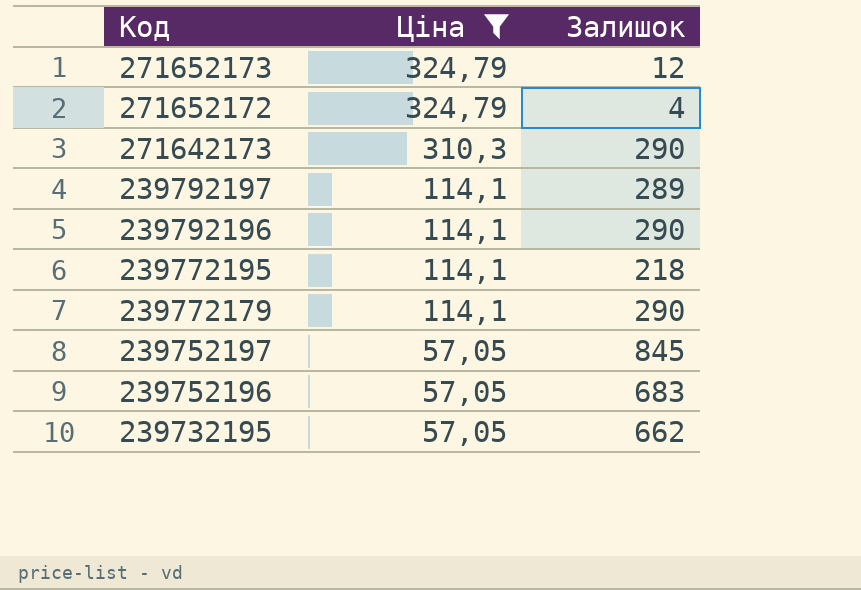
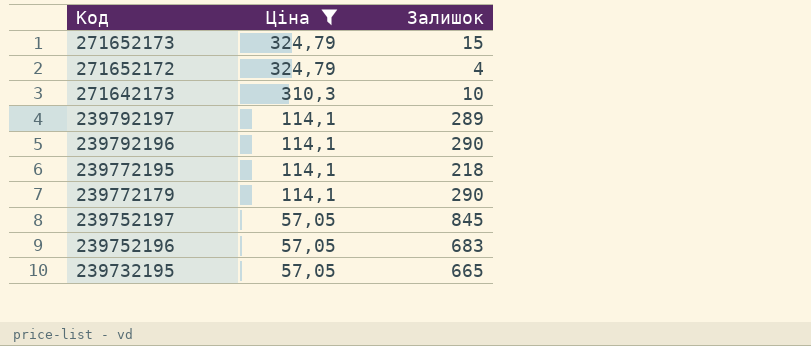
271652173 | Залишок: 12 -> 15
271642173 | Залишок: 290 -> 10
239732195 | Залишок: 662 -> 665

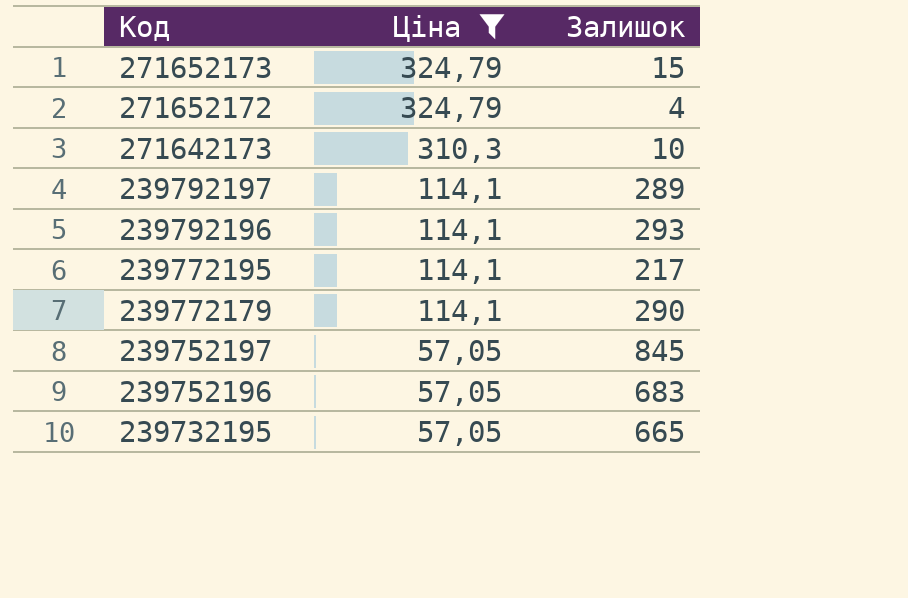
239792196 | Залишок: 290 -> 293
239772195 | Залишок: 218 -> 217

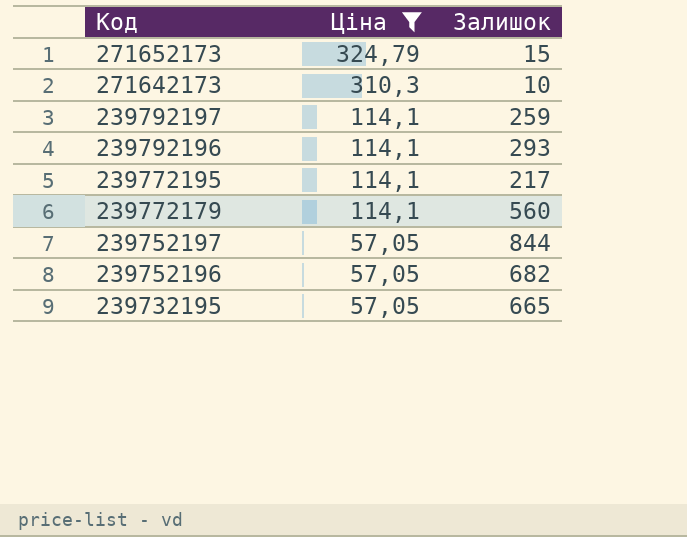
row 271652172: 324,79 | 4 -> none
239792197 | Залишок: 289 -> 259
239772179 | Залишок: 290 -> 560
239752197 | Залишок: 845 -> 844
239752196 | Залишок: 683 -> 682

